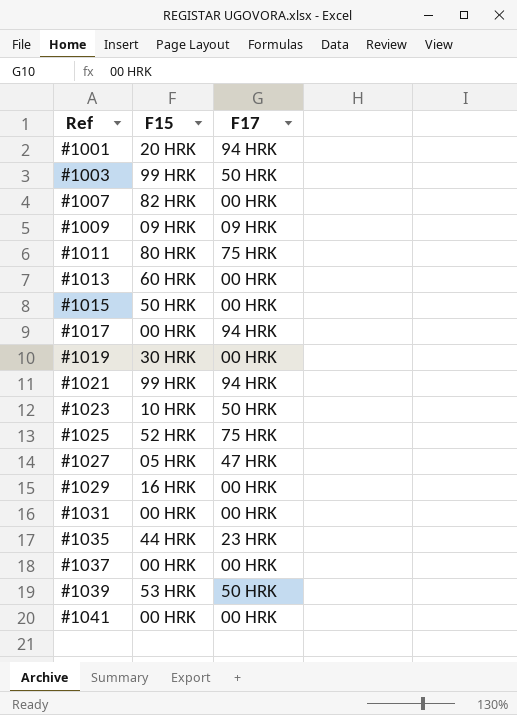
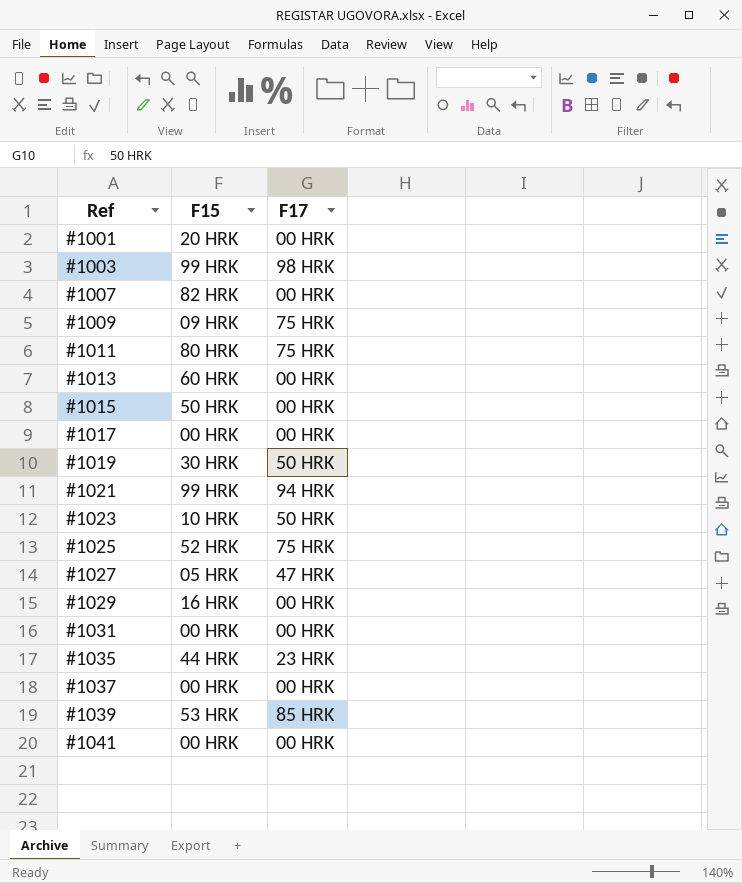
#1001 | F17: 94 HRK -> 00 HRK
#1003 | F17: 50 HRK -> 98 HRK
#1009 | F17: 09 HRK -> 75 HRK
#1017 | F17: 94 HRK -> 00 HRK
#1019 | F17: 00 HRK -> 50 HRK
#1039 | F17: 50 HRK -> 85 HRK

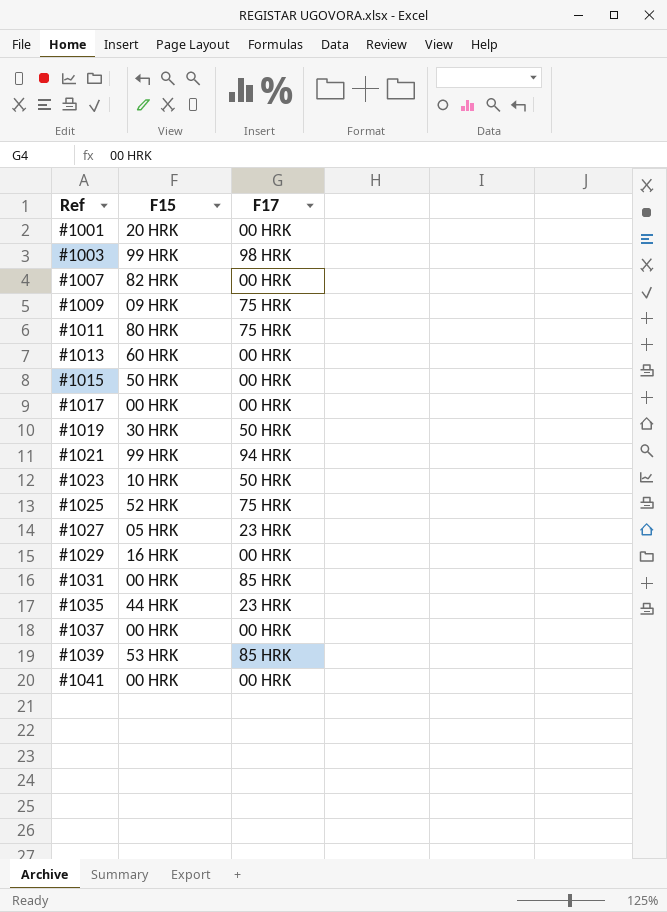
#1027 | F17: 47 HRK -> 23 HRK
#1031 | F17: 00 HRK -> 85 HRK

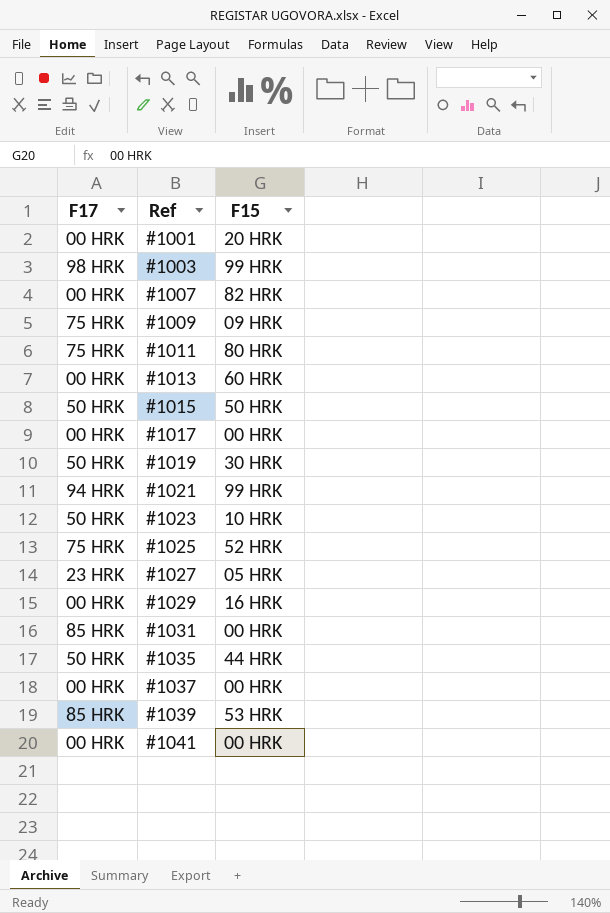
column F17 | position: 3 -> 1
#1015 | F17: 00 HRK -> 50 HRK
#1035 | F17: 23 HRK -> 50 HRK

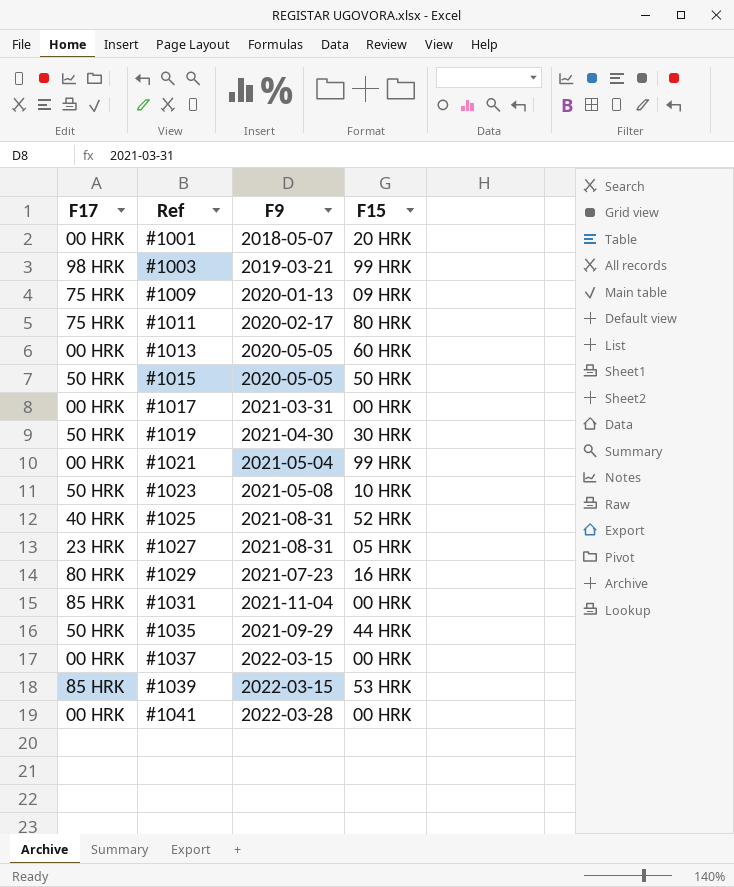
column F9 | position: none -> 3
row #1007: 00 HRK | 82 HRK -> none
#1021 | F17: 94 HRK -> 00 HRK
#1025 | F17: 75 HRK -> 40 HRK
#1029 | F17: 00 HRK -> 80 HRK

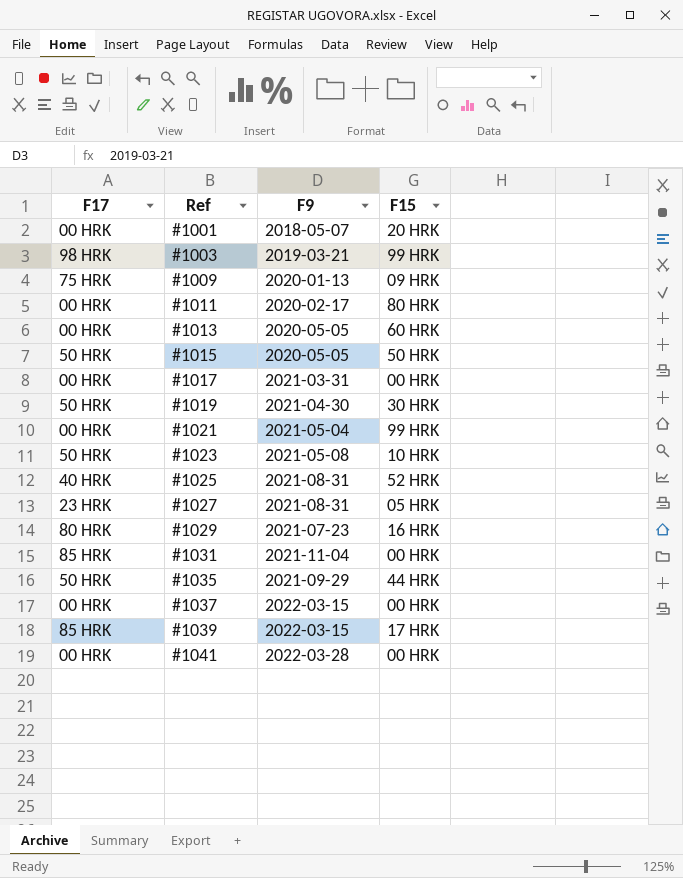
#1011 | F17: 75 HRK -> 00 HRK
#1039 | F15: 53 HRK -> 17 HRK

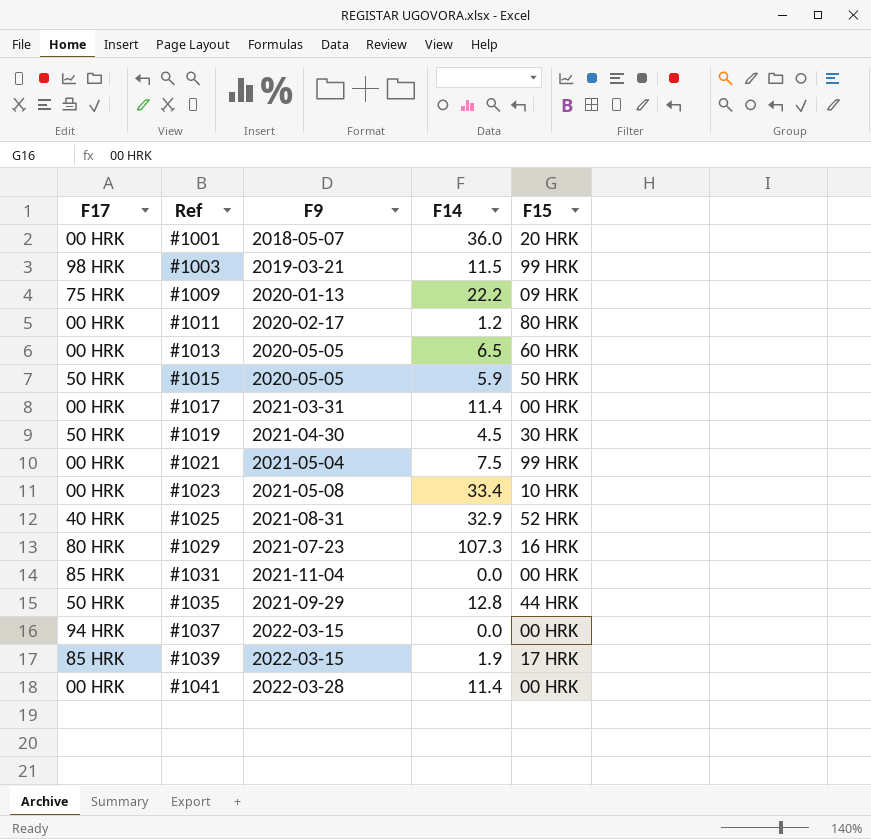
column F14 | position: none -> 4
row #1027: 23 HRK | 2021-08-31 | 05 HRK -> none
#1023 | F17: 50 HRK -> 00 HRK
#1037 | F17: 00 HRK -> 94 HRK

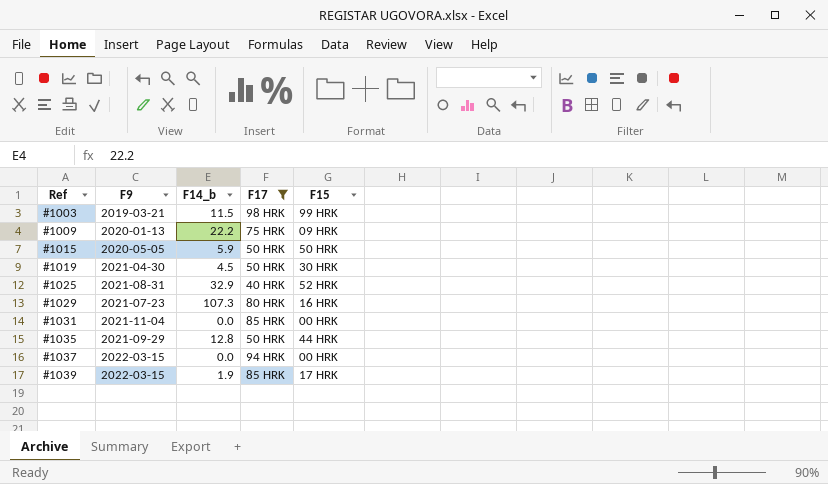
filter: none -> F17 != 00 HRK
column name: F14 -> F14_b
column F17 | position: 1 -> 4

